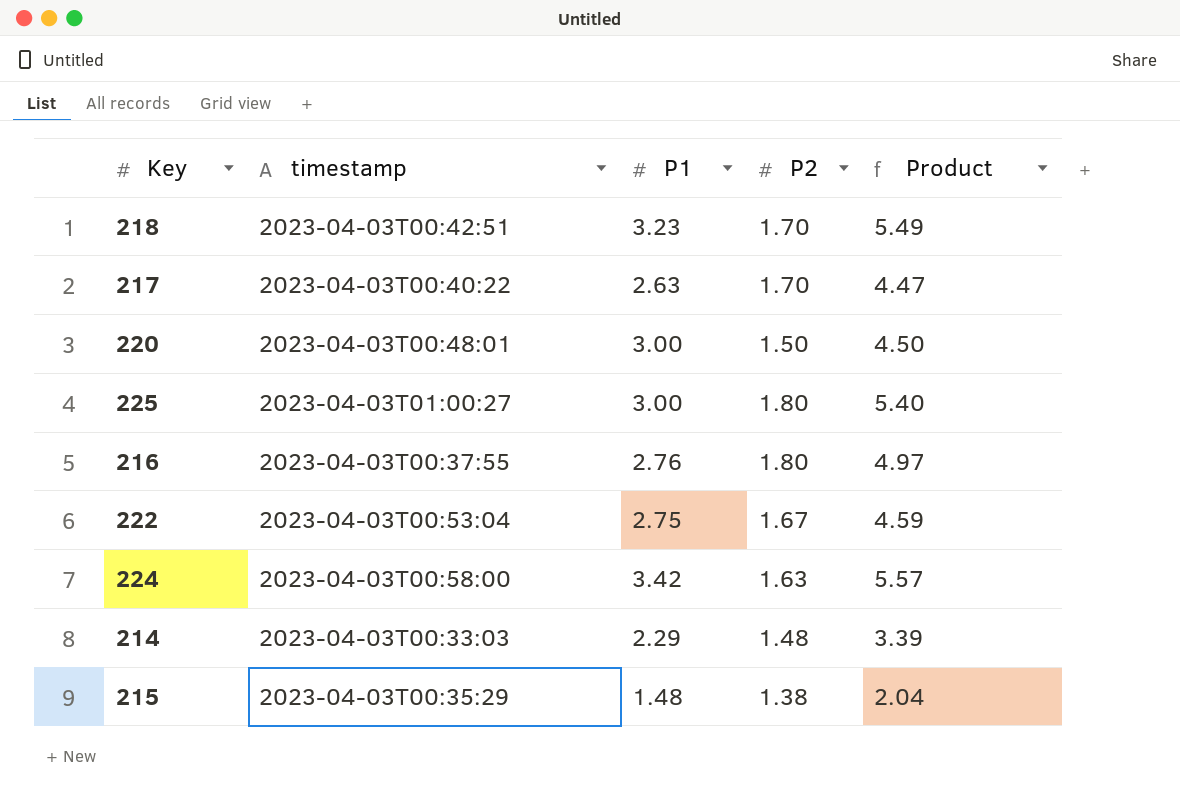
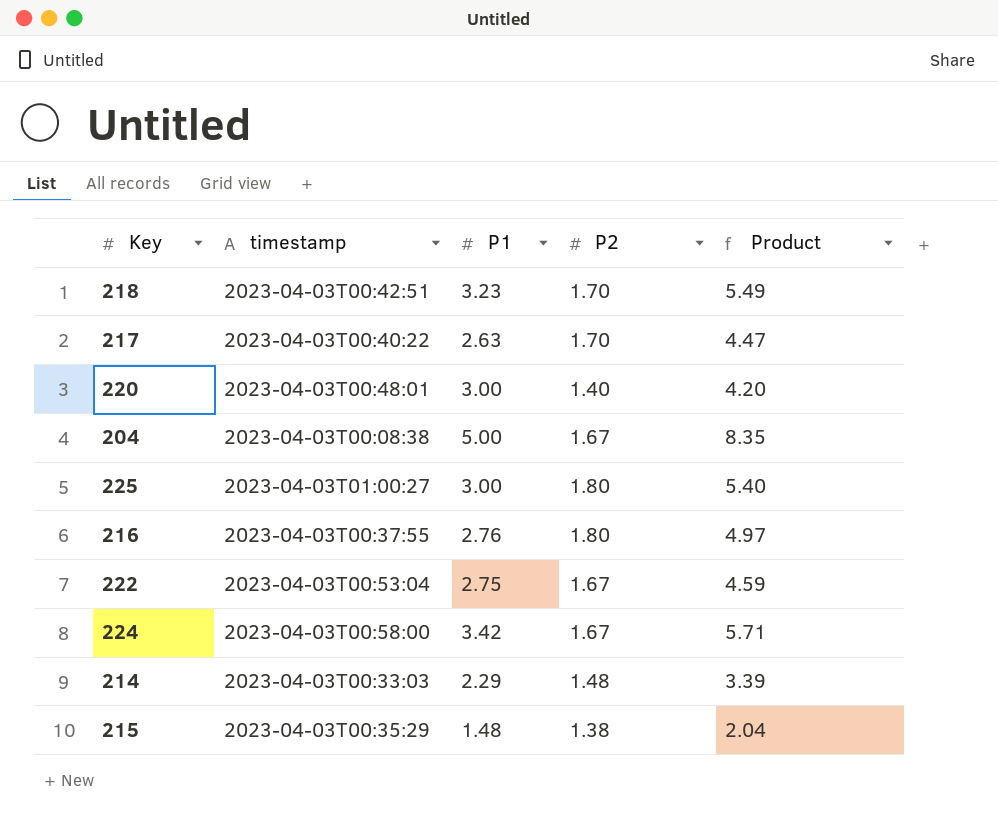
220 | P2: 1.50 -> 1.40
220 | Product: 4.50 -> 4.20
row 204: none -> 2023-04-03T00:08:38 | 5.00 | 1.67 | 8.35
224 | P2: 1.63 -> 1.67
224 | Product: 5.57 -> 5.71

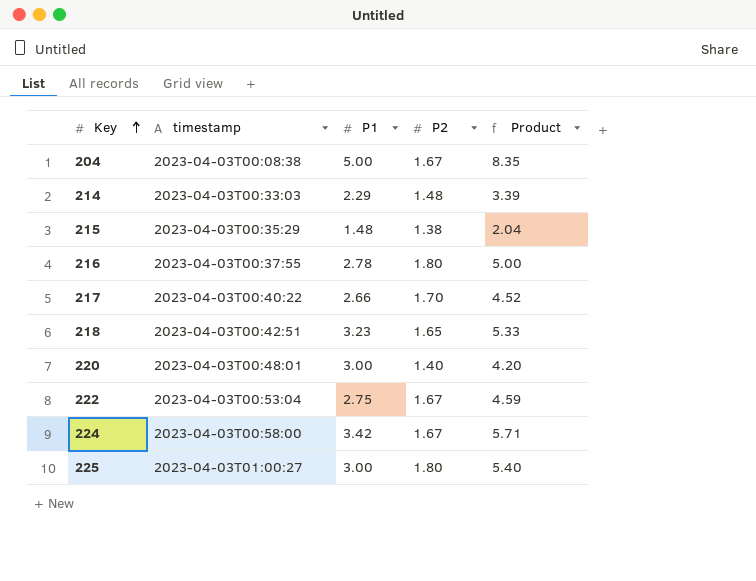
row order: none -> Key ascending
216 | P1: 2.76 -> 2.78
216 | Product: 4.97 -> 5.00
217 | P1: 2.63 -> 2.66
217 | Product: 4.47 -> 4.52
218 | P2: 1.70 -> 1.65
218 | Product: 5.49 -> 5.33

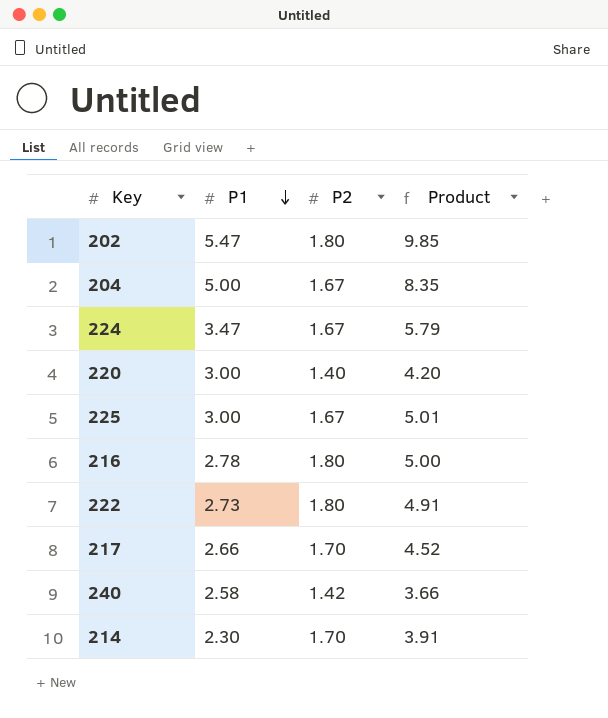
row order: Key ascending -> P1 descending
column timestamp | position: 2 -> none
row 215: 2023-04-03T00:35:29 | 1.48 | 1.38 | 2.04 -> none
row 218: 2023-04-03T00:42:51 | 3.23 | 1.65 | 5.33 -> none
row 202: none -> 5.47 | 1.80 | 9.85
224 | P1: 3.42 -> 3.47
224 | Product: 5.71 -> 5.79
225 | P2: 1.80 -> 1.67
225 | Product: 5.40 -> 5.01
222 | P1: 2.75 -> 2.73
222 | P2: 1.67 -> 1.80
222 | Product: 4.59 -> 4.91
row 240: none -> 2.58 | 1.42 | 3.66
214 | P1: 2.29 -> 2.30
214 | P2: 1.48 -> 1.70
214 | Product: 3.39 -> 3.91

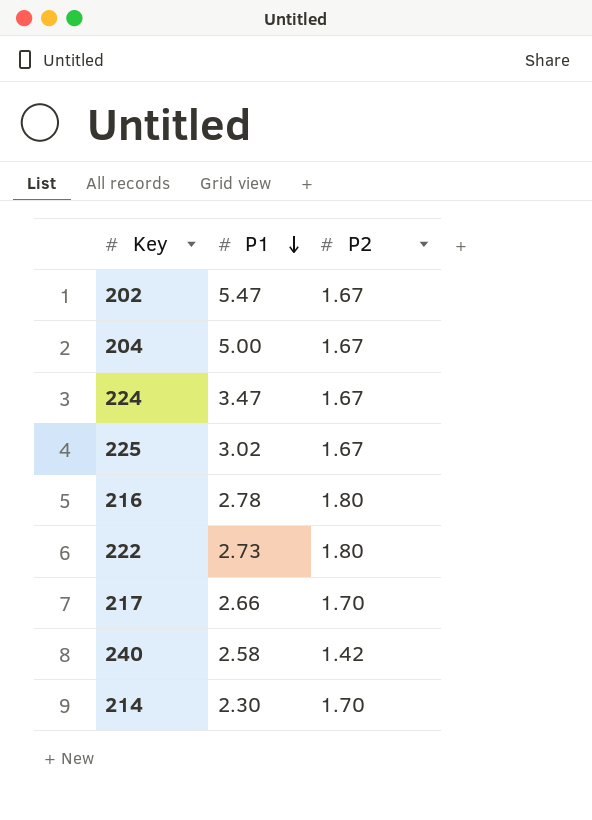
column Product | formula: [P1] * [P2] -> none
row 220: 3.00 | 1.40 | 4.20 -> none
202 | P2: 1.80 -> 1.67
225 | P1: 3.00 -> 3.02

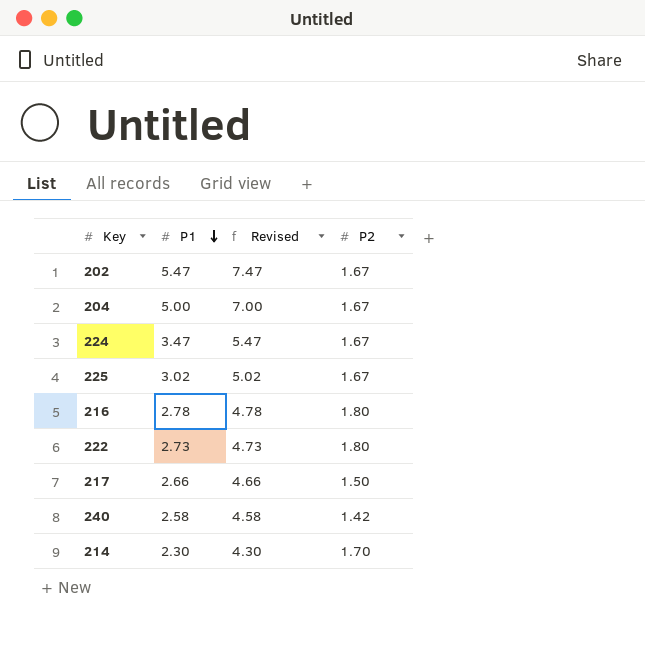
column Revised | formula: none -> [P1] + 2
217 | P2: 1.70 -> 1.50

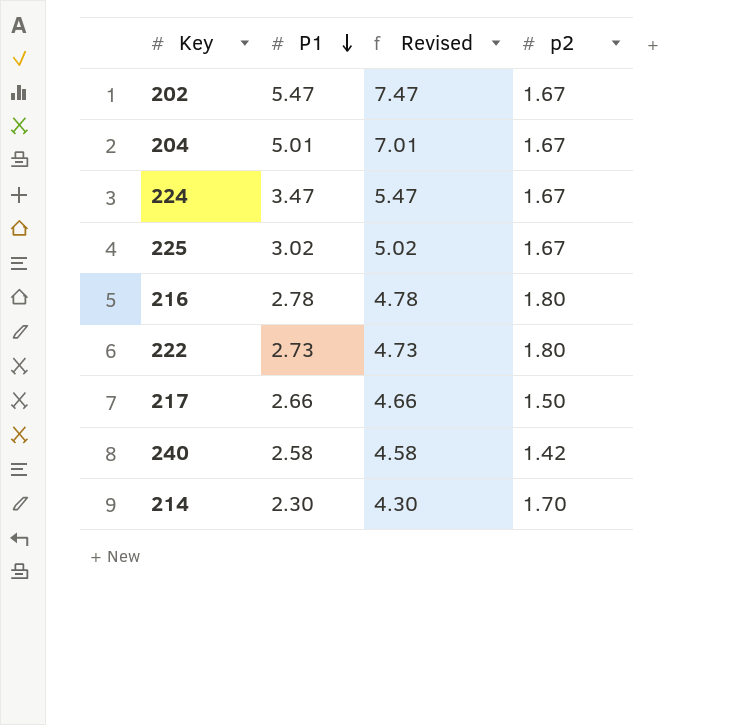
column name: P2 -> p2
204 | P1: 5.00 -> 5.01
204 | Revised: 7.00 -> 7.01

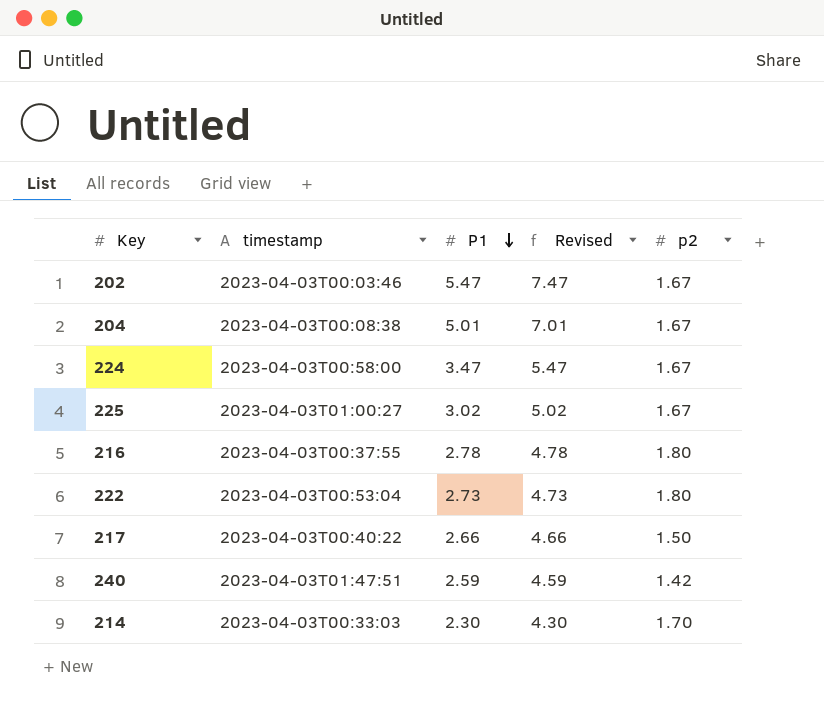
column timestamp | position: none -> 2
240 | P1: 2.58 -> 2.59
240 | Revised: 4.58 -> 4.59

